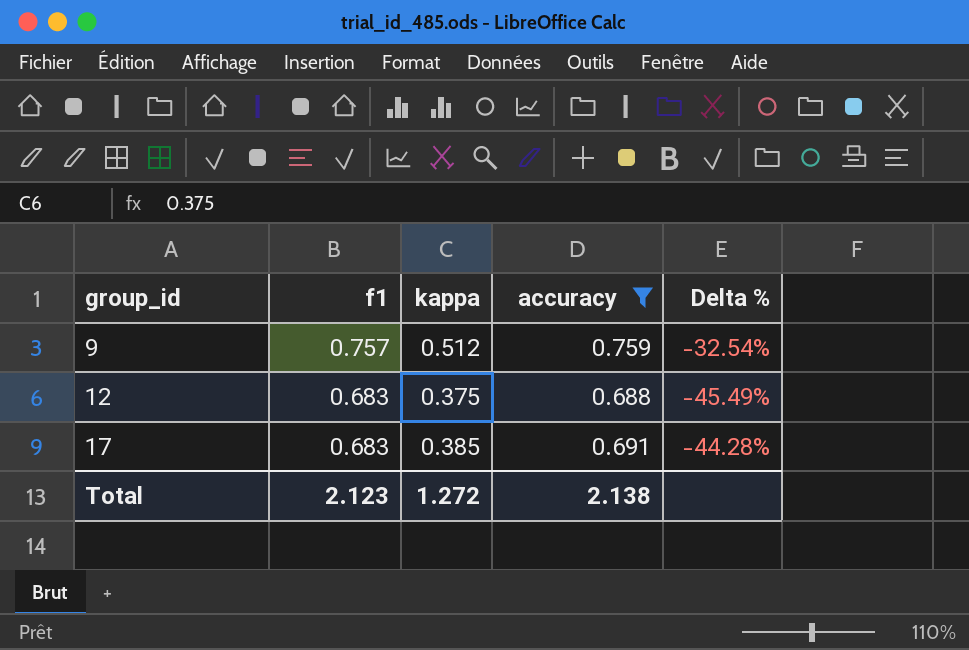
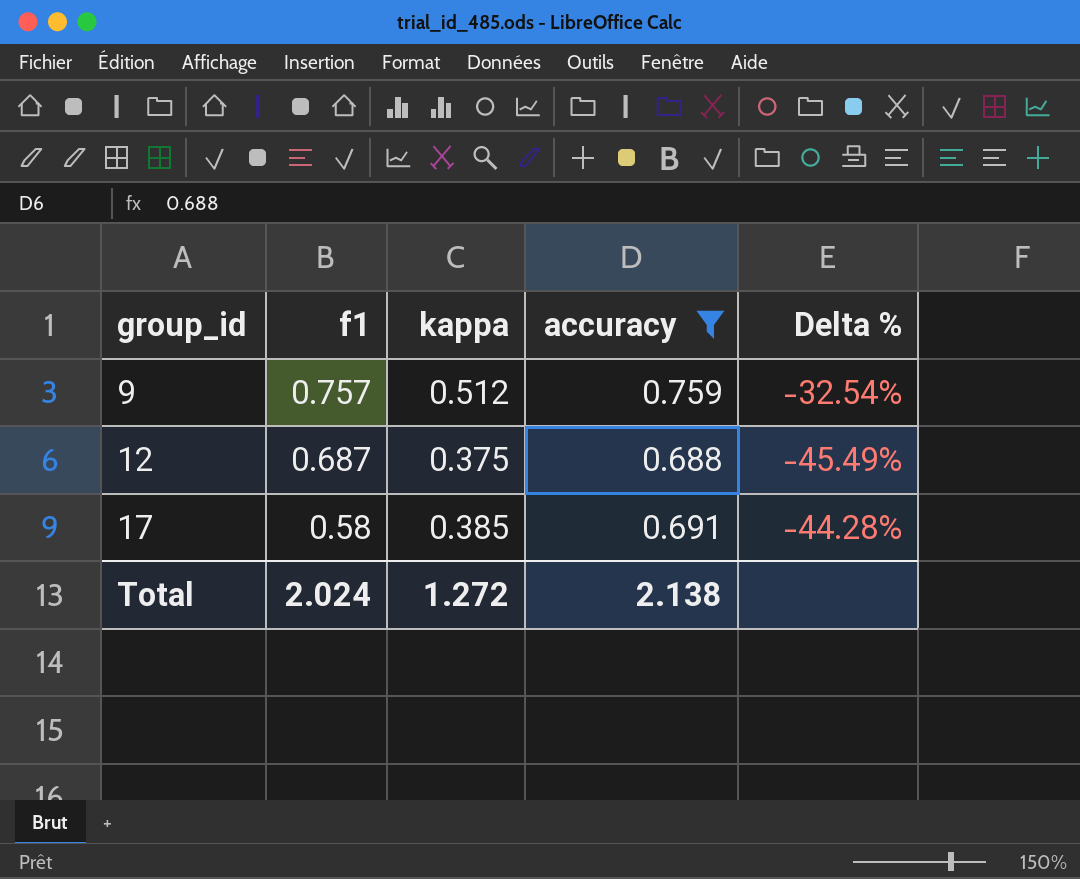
12 | f1: 0.683 -> 0.687
17 | f1: 0.683 -> 0.58
Total | f1: 2.123 -> 2.024

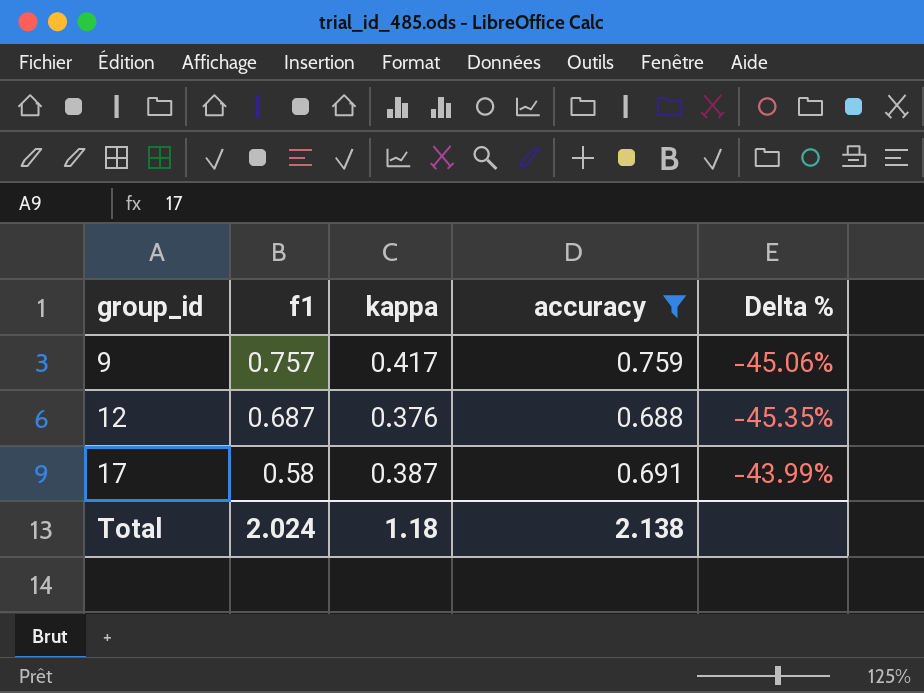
9 | kappa: 0.512 -> 0.417
9 | Delta %: -32.54% -> -45.06%
12 | kappa: 0.375 -> 0.376
12 | Delta %: -45.49% -> -45.35%
17 | kappa: 0.385 -> 0.387
17 | Delta %: -44.28% -> -43.99%
Total | kappa: 1.272 -> 1.18

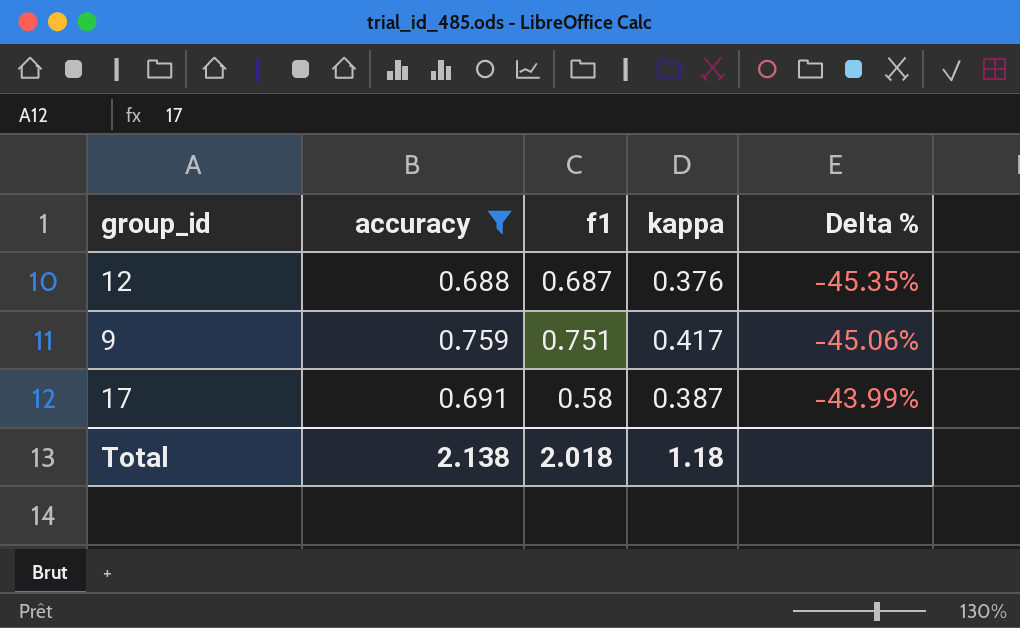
row order: group_id ascending -> Delta % ascending
column accuracy | position: 4 -> 2
9 | f1: 0.757 -> 0.751
Total | f1: 2.024 -> 2.018

